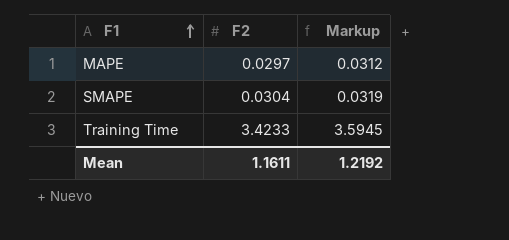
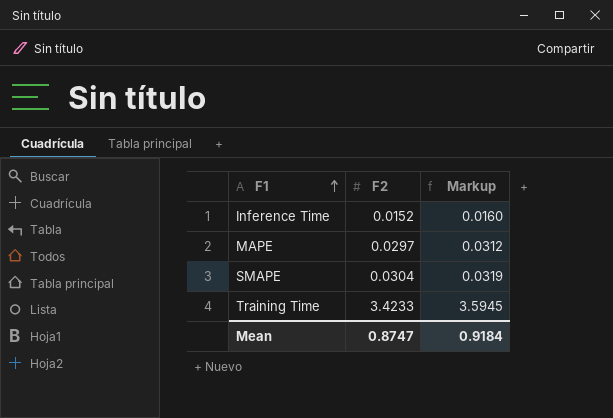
row Inference Time: none -> 0.0152 | 0.0160
Mean | F2: 1.1611 -> 0.8747
Mean | Markup: 1.2192 -> 0.9184

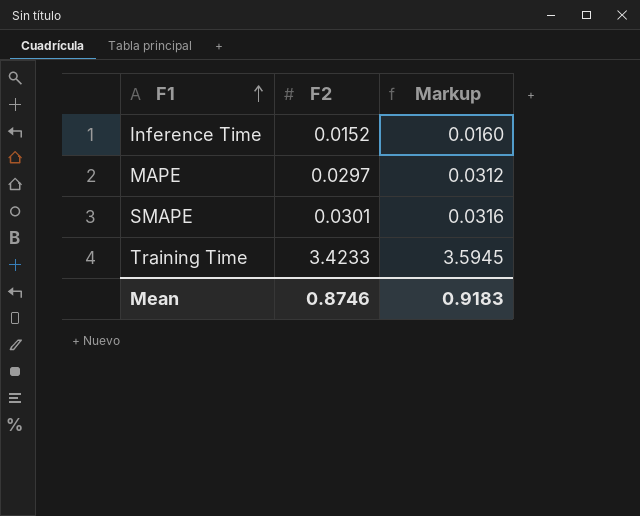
SMAPE | F2: 0.0304 -> 0.0301
SMAPE | Markup: 0.0319 -> 0.0316
Mean | F2: 0.8747 -> 0.8746
Mean | Markup: 0.9184 -> 0.9183

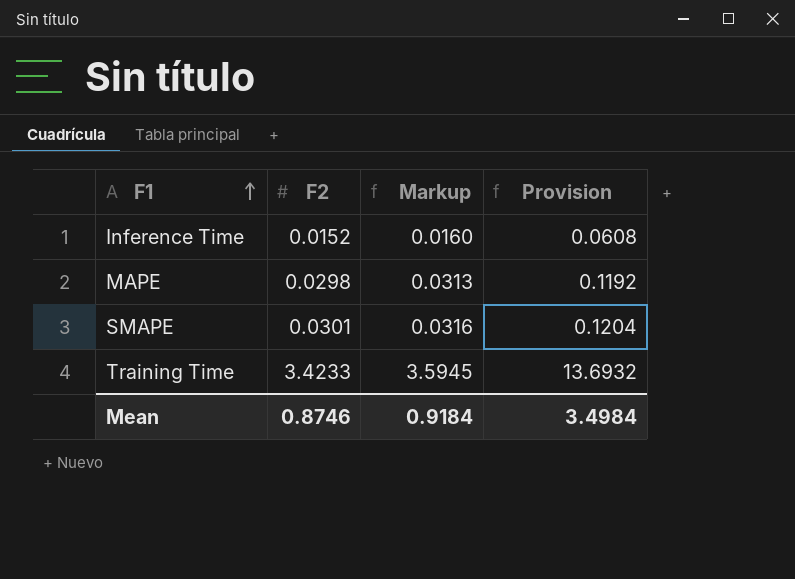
column Provision | formula: none -> [F2] * 4
MAPE | F2: 0.0297 -> 0.0298
MAPE | Markup: 0.0312 -> 0.0313
Mean | Markup: 0.9183 -> 0.9184

